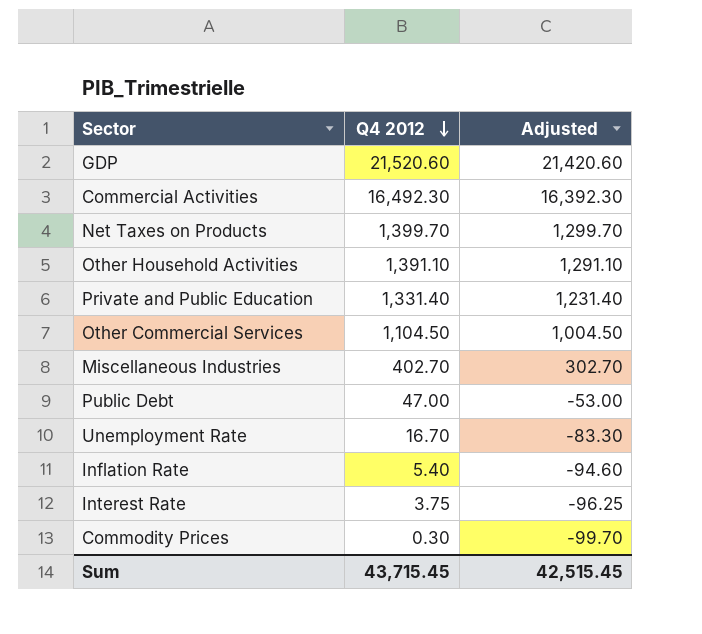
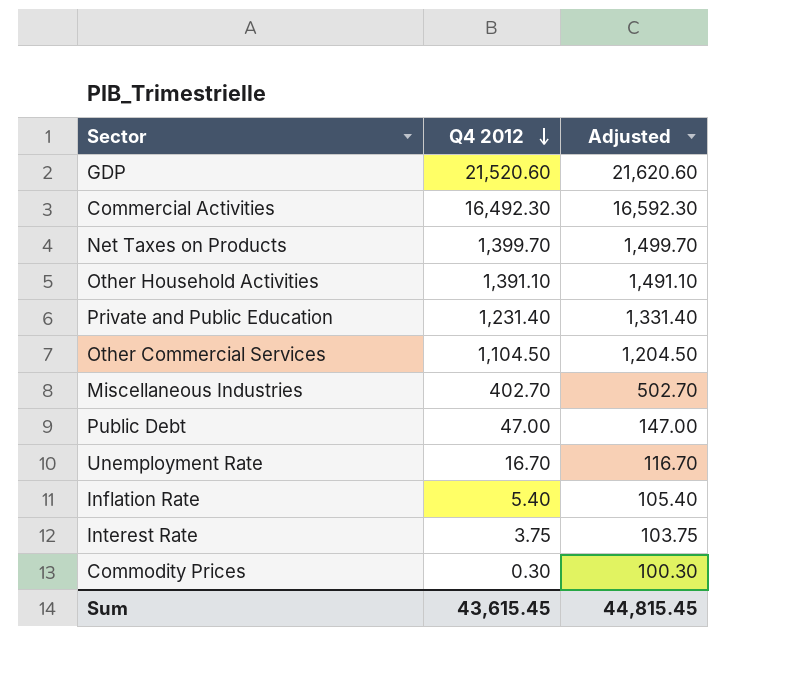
column Adjusted | formula: [Q4 2012] - 100 -> [Q4 2012] + 100
Private and Public Education | Q4 2012: 1,331.40 -> 1,231.40
Sum | Q4 2012: 43,715.45 -> 43,615.45
Sum | Adjusted: 42,515.45 -> 44,815.45

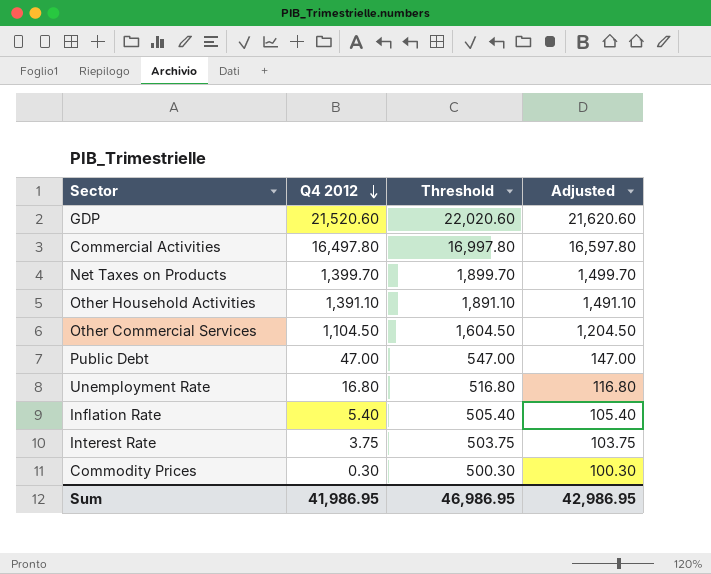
column Threshold | formula: none -> [Q4 2012] + 500
row Private and Public Education: 1,231.40 | 1,331.40 -> none
row Miscellaneous Industries: 402.70 | 502.70 -> none
Commercial Activities | Q4 2012: 16,492.30 -> 16,497.80
Commercial Activities | Adjusted: 16,592.30 -> 16,597.80
Unemployment Rate | Q4 2012: 16.70 -> 16.80
Unemployment Rate | Adjusted: 116.70 -> 116.80
Sum | Q4 2012: 43,615.45 -> 41,986.95
Sum | Adjusted: 44,815.45 -> 42,986.95

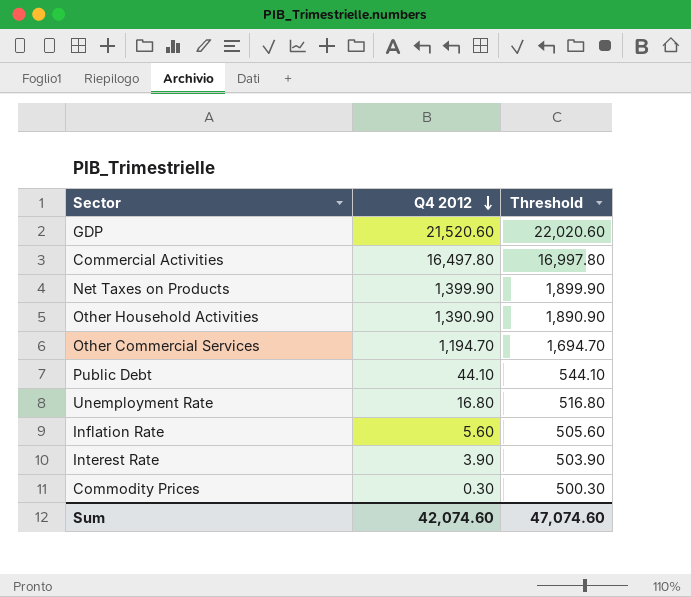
column Adjusted | formula: [Q4 2012] + 100 -> none
Net Taxes on Products | Q4 2012: 1,399.70 -> 1,399.90
Net Taxes on Products | Threshold: 1,899.70 -> 1,899.90
Other Household Activities | Q4 2012: 1,391.10 -> 1,390.90
Other Household Activities | Threshold: 1,891.10 -> 1,890.90
Other Commercial Services | Q4 2012: 1,104.50 -> 1,194.70
Other Commercial Services | Threshold: 1,604.50 -> 1,694.70
Public Debt | Q4 2012: 47.00 -> 44.10
Public Debt | Threshold: 547.00 -> 544.10
Inflation Rate | Q4 2012: 5.40 -> 5.60
Inflation Rate | Threshold: 505.40 -> 505.60
Interest Rate | Q4 2012: 3.75 -> 3.90
Interest Rate | Threshold: 503.75 -> 503.90
Sum | Q4 2012: 41,986.95 -> 42,074.60
Sum | Threshold: 46,986.95 -> 47,074.60

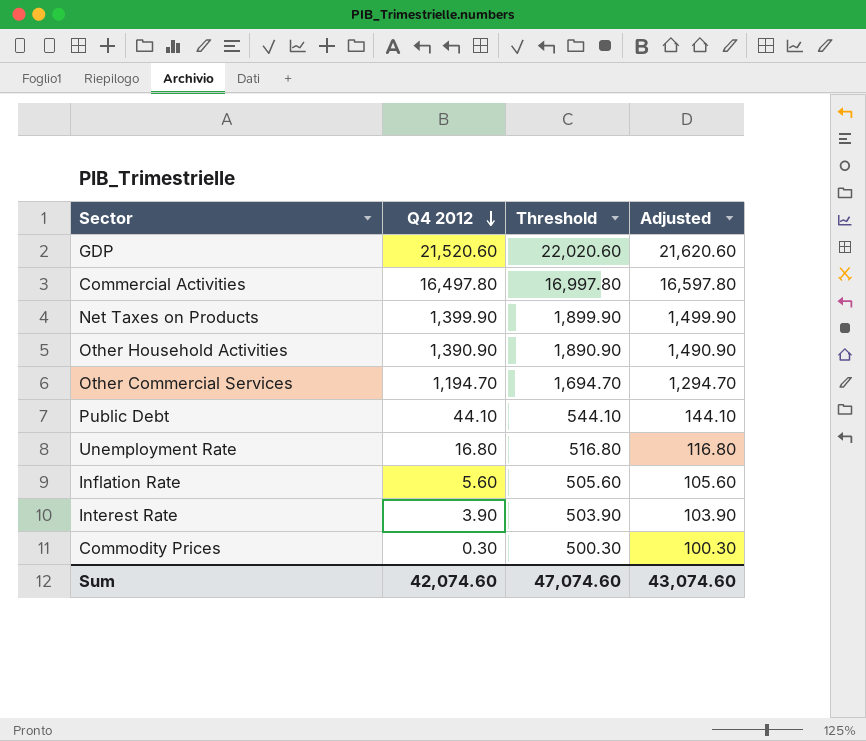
column Adjusted | formula: none -> [Q4 2012] + 100

